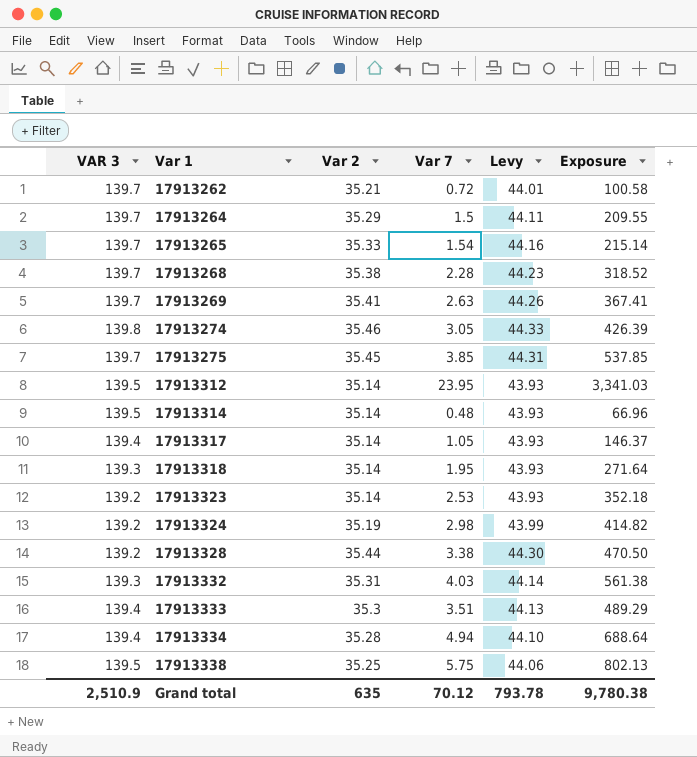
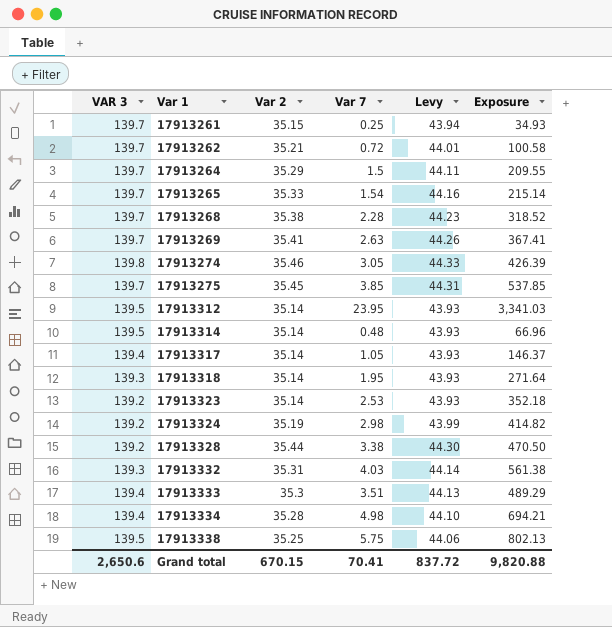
row 17913261: none -> 139.7 | 35.15 | 0.25 | 43.94 | 34.93
17913334 | Var 7: 4.94 -> 4.98
17913334 | Exposure: 688.64 -> 694.21
Grand total | VAR 3: 2,510.9 -> 2,650.6
Grand total | Var 2: 635 -> 670.15
Grand total | Var 7: 70.12 -> 70.41
Grand total | Levy: 793.78 -> 837.72
Grand total | Exposure: 9,780.38 -> 9,820.88

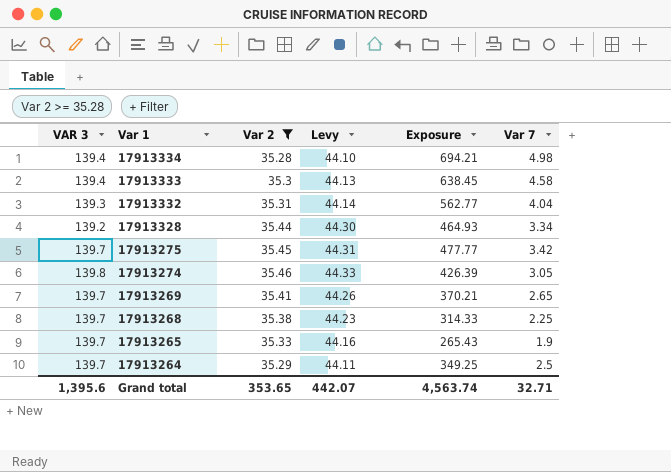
filter: none -> Var 2 >= 35.28
row order: Var 1 ascending -> Var 1 descending
column Var 7 | position: 4 -> 6
17913333 | Exposure: 489.29 -> 638.45
17913333 | Var 7: 3.51 -> 4.58
17913332 | Exposure: 561.38 -> 562.77
17913332 | Var 7: 4.03 -> 4.04
17913328 | Exposure: 470.50 -> 464.93
17913328 | Var 7: 3.38 -> 3.34
17913275 | Exposure: 537.85 -> 477.77
17913275 | Var 7: 3.85 -> 3.42
17913269 | Exposure: 367.41 -> 370.21
17913269 | Var 7: 2.63 -> 2.65
17913268 | Exposure: 318.52 -> 314.33
17913268 | Var 7: 2.28 -> 2.25
17913265 | Exposure: 215.14 -> 265.43
17913265 | Var 7: 1.54 -> 1.9
17913264 | Exposure: 209.55 -> 349.25
17913264 | Var 7: 1.5 -> 2.5
Grand total | VAR 3: 2,650.6 -> 1,395.6
Grand total | Var 2: 670.15 -> 353.65
Grand total | Levy: 837.72 -> 442.07
Grand total | Exposure: 9,820.88 -> 4,563.74
Grand total | Var 7: 70.41 -> 32.71

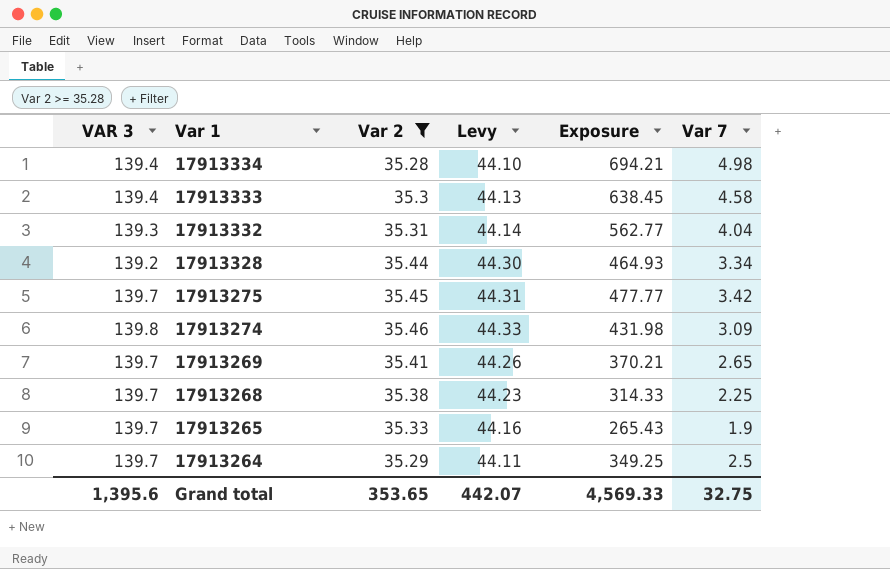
17913274 | Exposure: 426.39 -> 431.98
17913274 | Var 7: 3.05 -> 3.09
Grand total | Exposure: 4,563.74 -> 4,569.33
Grand total | Var 7: 32.71 -> 32.75

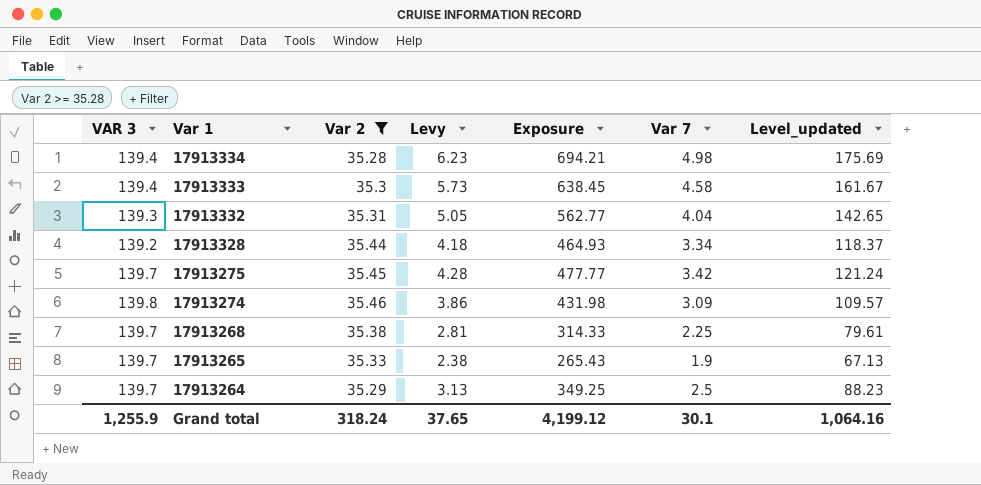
column Levy | formula: [Var 2] * 1.25 -> [Var 7] * 1.25
column Level_updated | formula: none -> [Var 2] * [Var 7]
row 17913269: 139.7 | 35.41 | 44.26 | 370.21 | 2.65 -> none
Grand total | VAR 3: 1,395.6 -> 1,255.9
Grand total | Var 2: 353.65 -> 318.24
Grand total | Levy: 442.07 -> 37.65
Grand total | Exposure: 4,569.33 -> 4,199.12
Grand total | Var 7: 32.75 -> 30.1

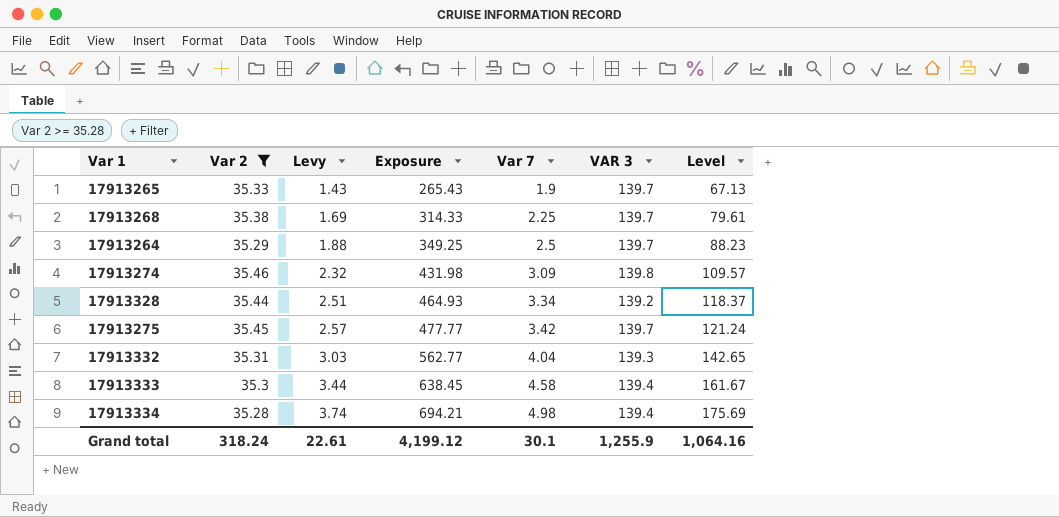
row order: Var 1 descending -> Levy ascending
column Levy | formula: [Var 7] * 1.25 -> [Var 7] * 0.75
column VAR 3 | position: 1 -> 6
column name: Level_updated -> Level
Grand total | Levy: 37.65 -> 22.61

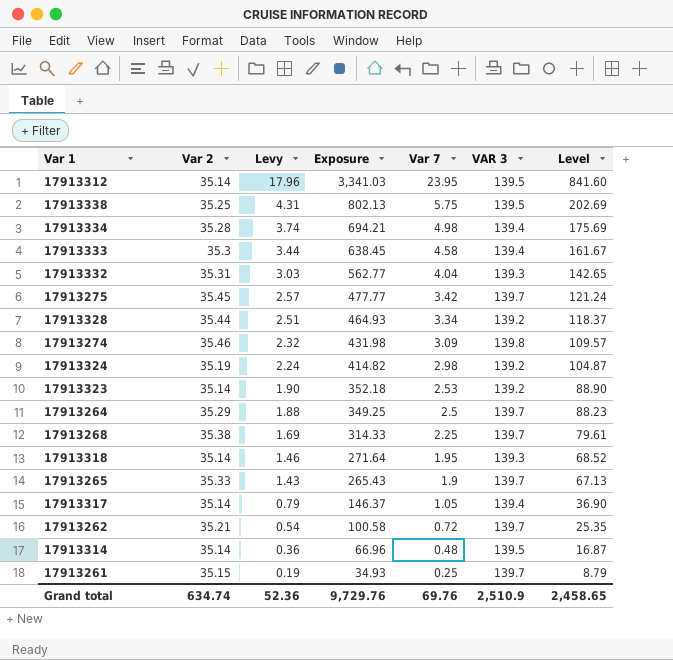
filter: Var 2 >= 35.28 -> none
row order: Levy ascending -> Levy descending
Grand total | Var 2: 318.24 -> 634.74
Grand total | Levy: 22.61 -> 52.36
Grand total | Exposure: 4,199.12 -> 9,729.76
Grand total | Var 7: 30.1 -> 69.76
Grand total | VAR 3: 1,255.9 -> 2,510.9
Grand total | Level: 1,064.16 -> 2,458.65

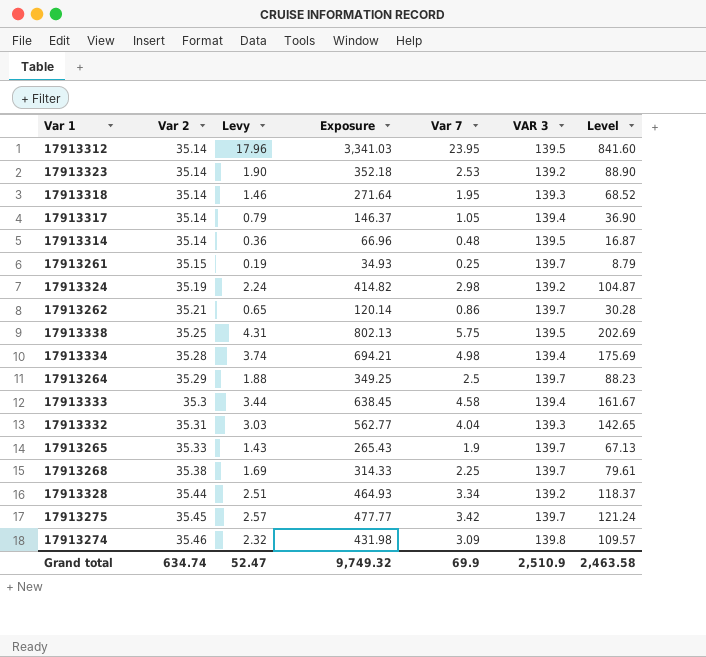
row order: Levy descending -> Var 2 ascending
17913262 | Levy: 0.54 -> 0.65
17913262 | Exposure: 100.58 -> 120.14
17913262 | Var 7: 0.72 -> 0.86
17913262 | Level: 25.35 -> 30.28
Grand total | Levy: 52.36 -> 52.47
Grand total | Exposure: 9,729.76 -> 9,749.32
Grand total | Var 7: 69.76 -> 69.9
Grand total | Level: 2,458.65 -> 2,463.58

